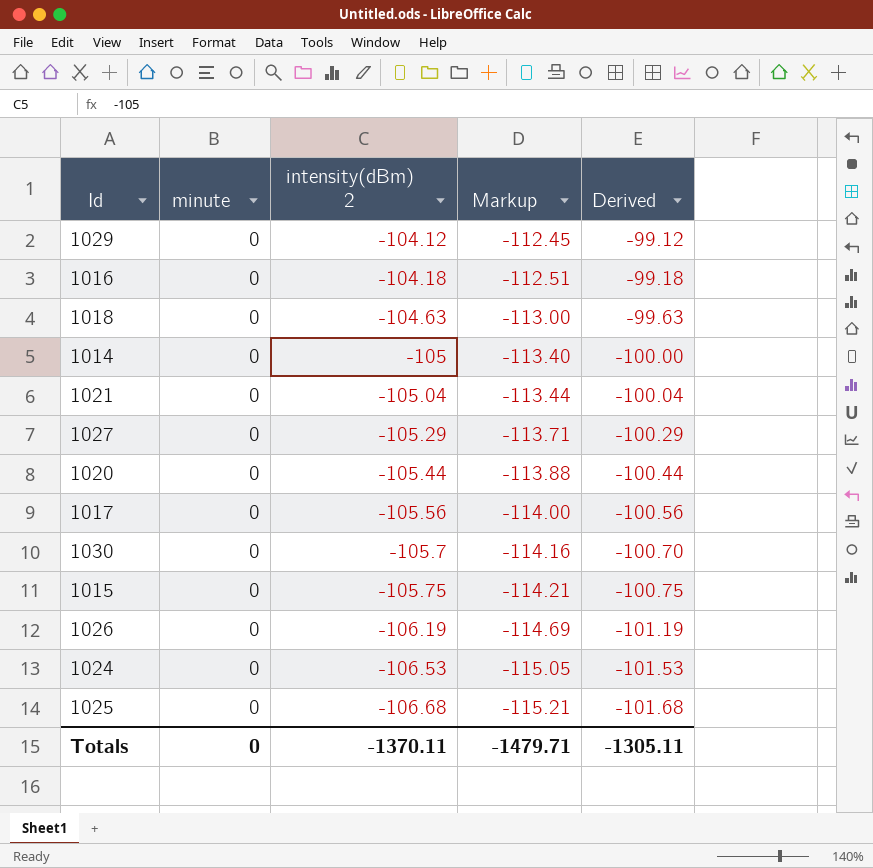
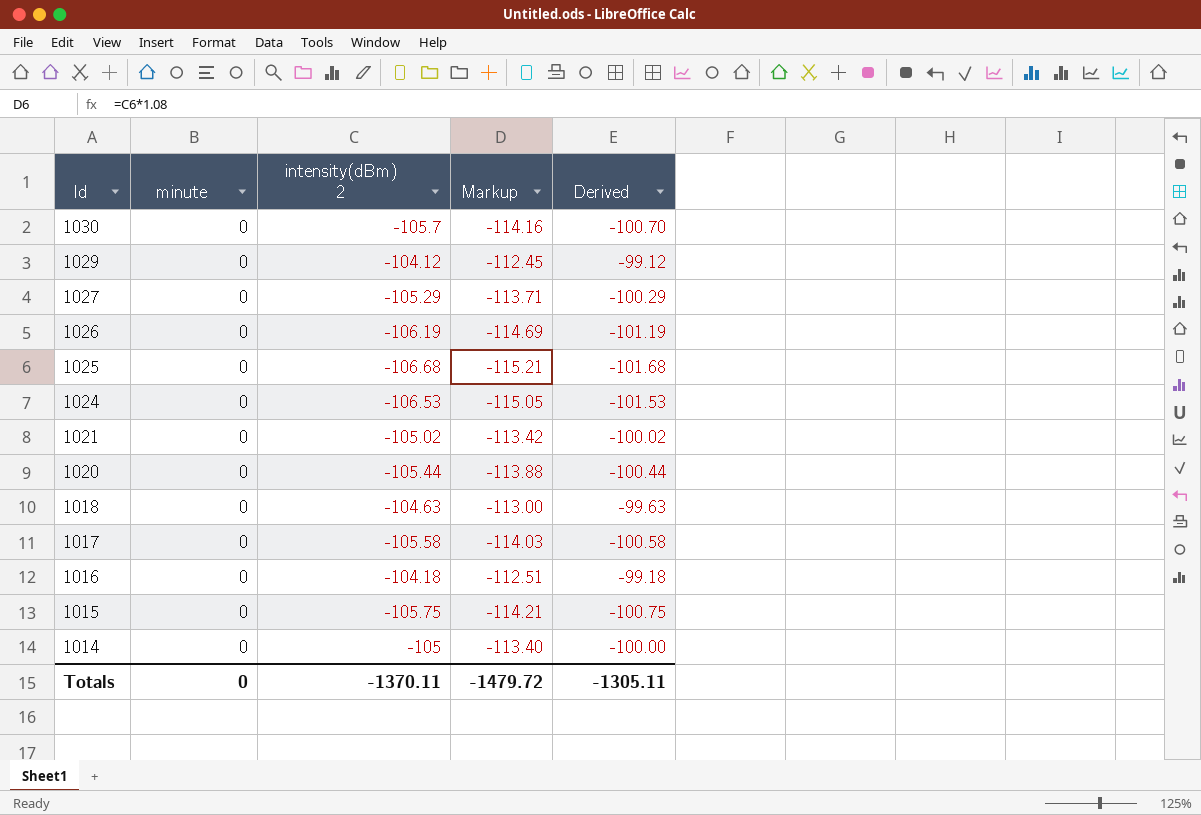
row order: intensity(dBm) 2 descending -> Id descending
1021 | intensity(dBm) 2: -105.04 -> -105.02
1021 | Markup: -113.44 -> -113.42
1021 | Derived: -100.04 -> -100.02
1017 | intensity(dBm) 2: -105.56 -> -105.58
1017 | Markup: -114.00 -> -114.03
1017 | Derived: -100.56 -> -100.58
Totals | Markup: -1479.71 -> -1479.72

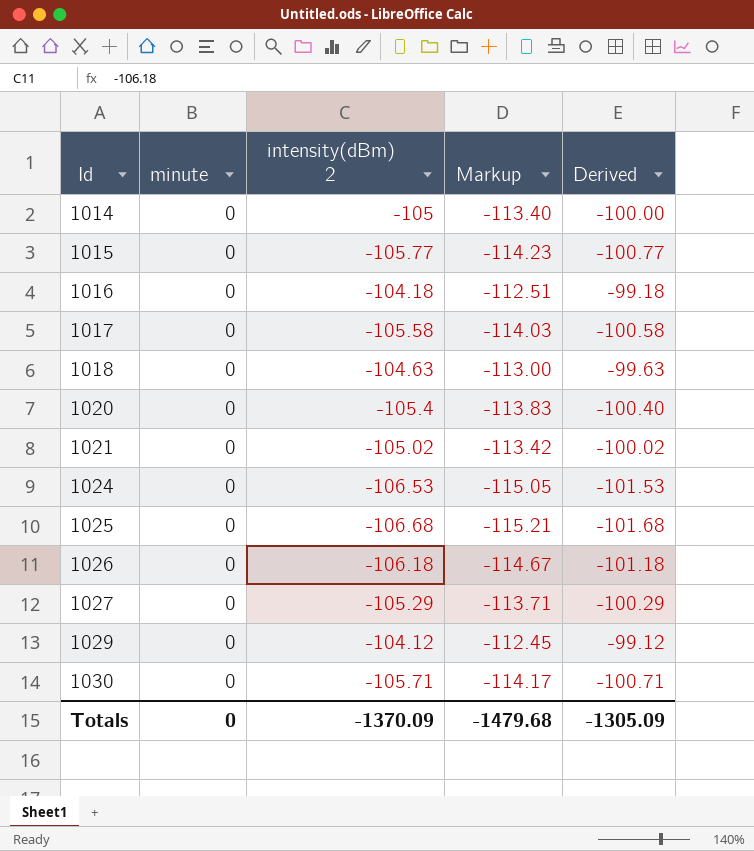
row order: Id descending -> Id ascending
1015 | intensity(dBm) 2: -105.75 -> -105.77
1015 | Markup: -114.21 -> -114.23
1015 | Derived: -100.75 -> -100.77
1020 | intensity(dBm) 2: -105.44 -> -105.4
1020 | Markup: -113.88 -> -113.83
1020 | Derived: -100.44 -> -100.40
1026 | intensity(dBm) 2: -106.19 -> -106.18
1026 | Markup: -114.69 -> -114.67
1026 | Derived: -101.19 -> -101.18
1030 | intensity(dBm) 2: -105.7 -> -105.71
1030 | Markup: -114.16 -> -114.17
1030 | Derived: -100.70 -> -100.71
Totals | intensity(dBm) 2: -1370.11 -> -1370.09
Totals | Markup: -1479.72 -> -1479.68
Totals | Derived: -1305.11 -> -1305.09

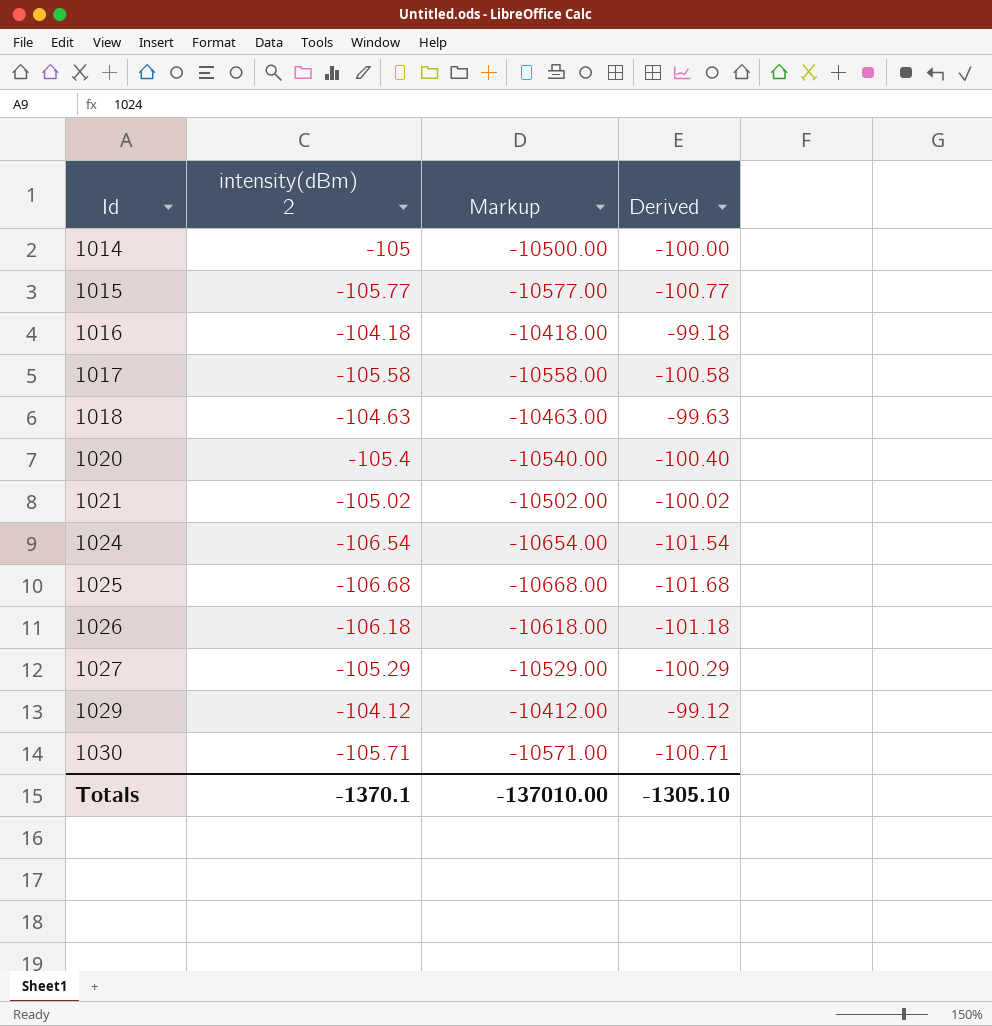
column minute | position: 2 -> none
column Markup | formula: [intensity(dBm) 2] * 1.08 -> [intensity(dBm) 2] * 100
1024 | intensity(dBm) 2: -106.53 -> -106.54
1024 | Derived: -101.53 -> -101.54
Totals | intensity(dBm) 2: -1370.09 -> -1370.1
Totals | Markup: -1479.68 -> -137010.00
Totals | Derived: -1305.09 -> -1305.10

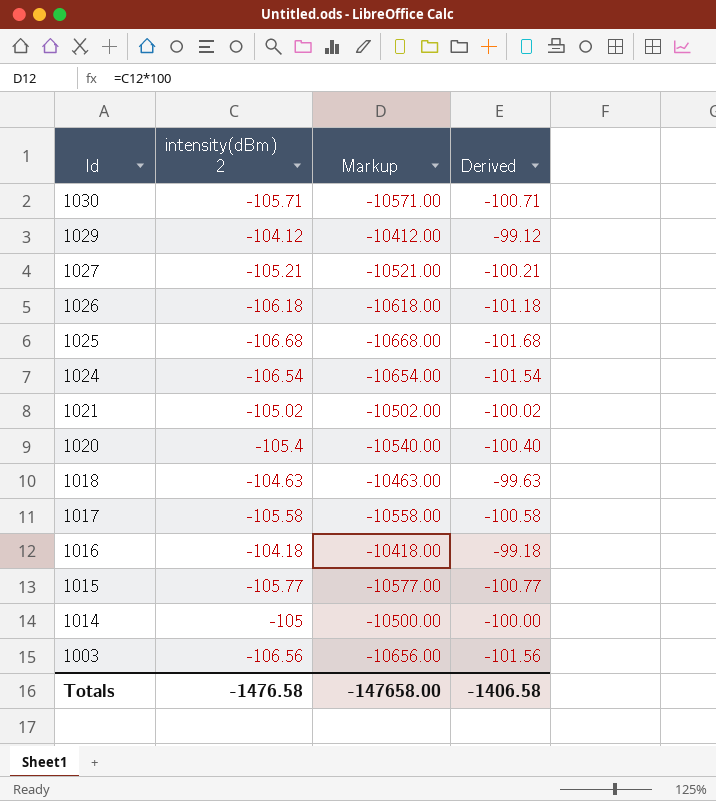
row order: Id ascending -> Id descending
1027 | intensity(dBm) 2: -105.29 -> -105.21
1027 | Markup: -10529.00 -> -10521.00
1027 | Derived: -100.29 -> -100.21
row 1003: none -> -106.56 | -10656.00 | -101.56
Totals | intensity(dBm) 2: -1370.1 -> -1476.58
Totals | Markup: -137010.00 -> -147658.00
Totals | Derived: -1305.10 -> -1406.58

